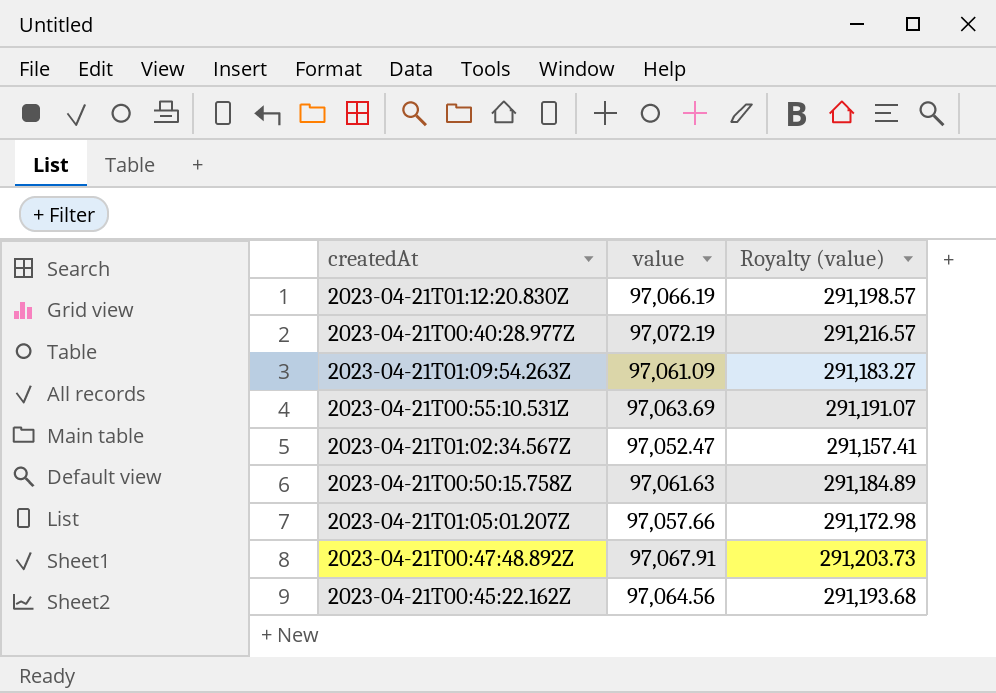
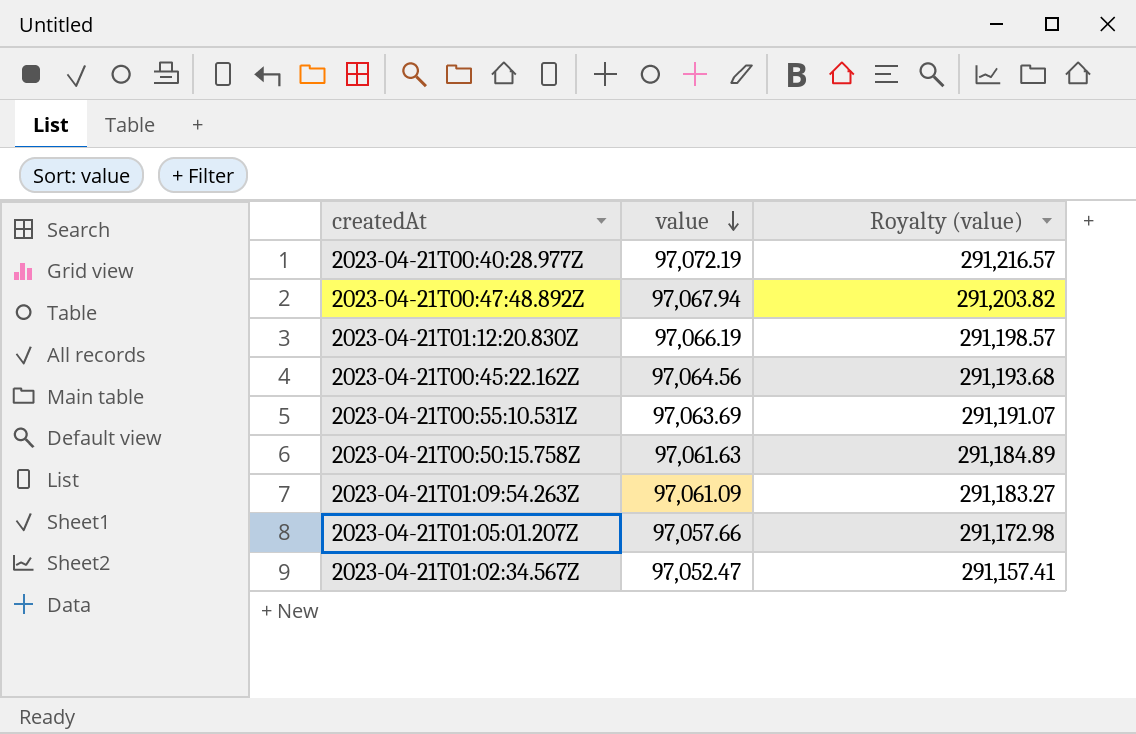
row order: none -> value descending
2023-04-21T00:47:48.892Z | value: 97,067.91 -> 97,067.94
2023-04-21T00:47:48.892Z | Royalty (value): 291,203.73 -> 291,203.82

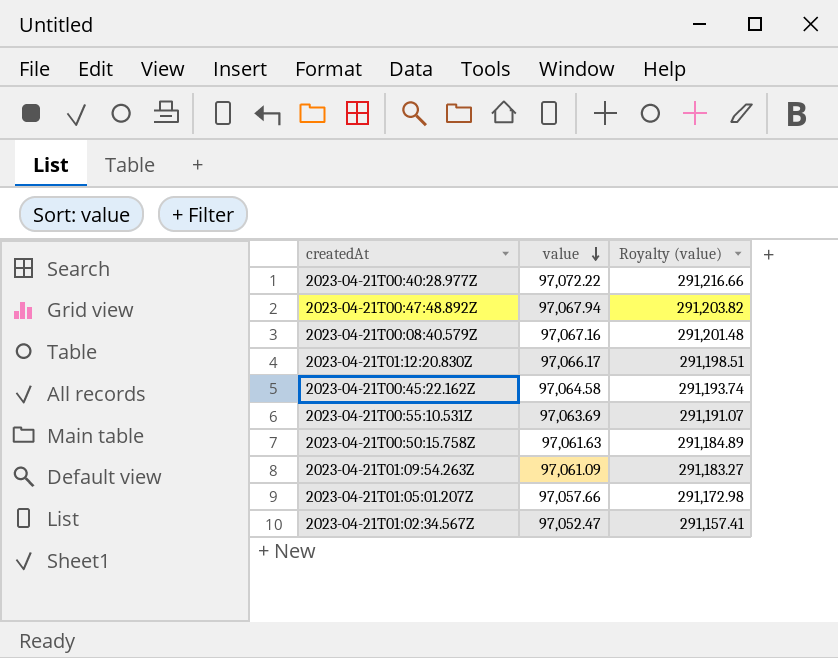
2023-04-21T00:40:28.977Z | value: 97,072.19 -> 97,072.22
2023-04-21T00:40:28.977Z | Royalty (value): 291,216.57 -> 291,216.66
row 2023-04-21T00:08:40.579Z: none -> 97,067.16 | 291,201.48
2023-04-21T01:12:20.830Z | value: 97,066.19 -> 97,066.17
2023-04-21T01:12:20.830Z | Royalty (value): 291,198.57 -> 291,198.51
2023-04-21T00:45:22.162Z | value: 97,064.56 -> 97,064.58
2023-04-21T00:45:22.162Z | Royalty (value): 291,193.68 -> 291,193.74

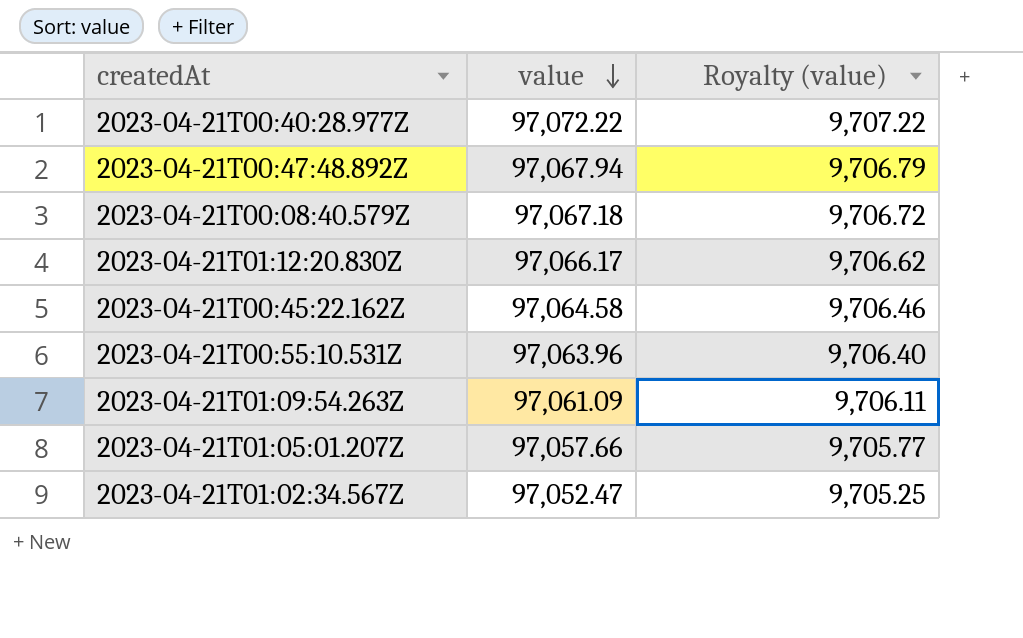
column Royalty (value) | formula: [value] * 3 -> [value] * 0.1
row 2023-04-21T00:50:15.758Z: 97,061.63 | 291,184.89 -> none
2023-04-21T00:08:40.579Z | value: 97,067.16 -> 97,067.18
2023-04-21T00:55:10.531Z | value: 97,063.69 -> 97,063.96

